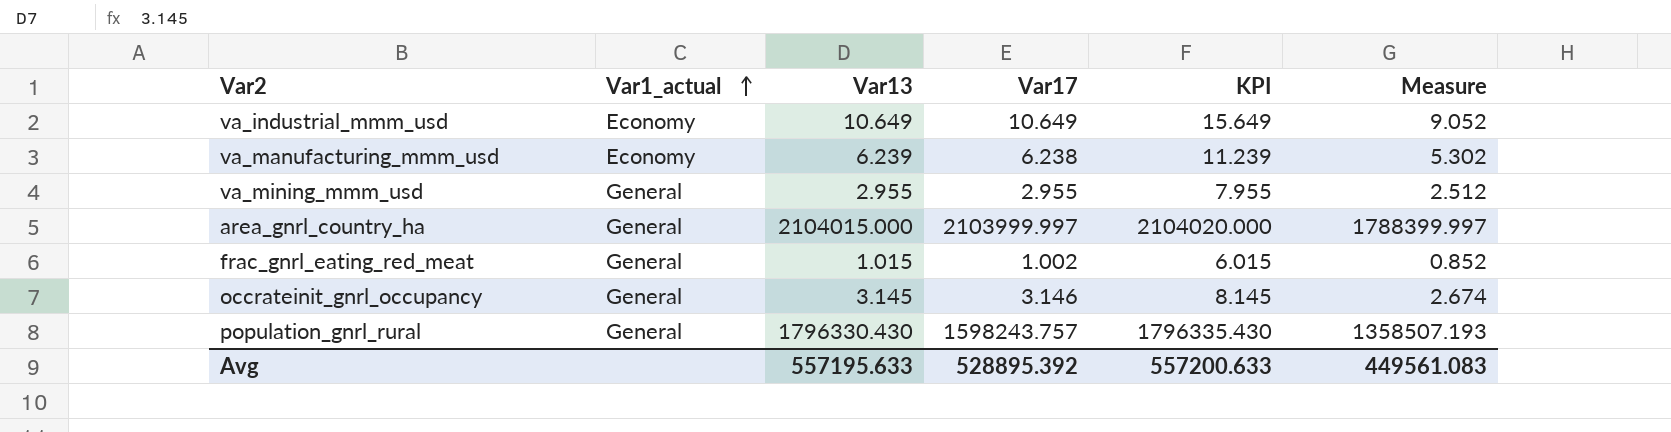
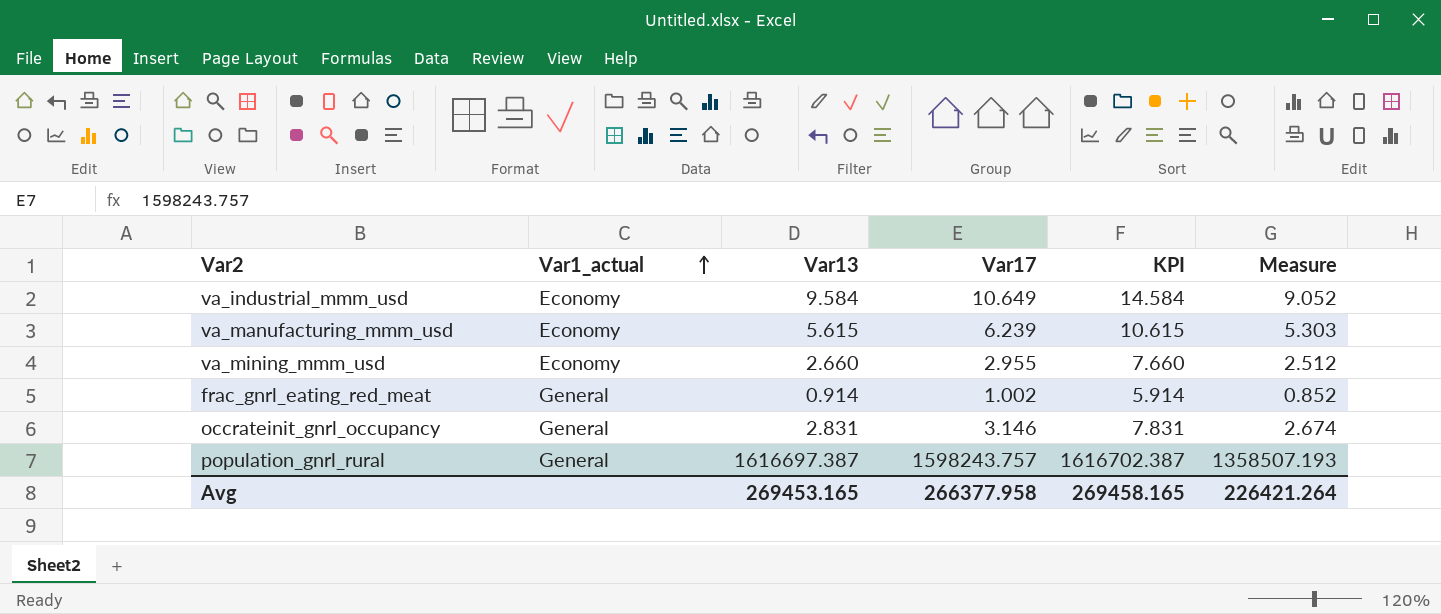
row area_gnrl_country_ha: General | 2104015.000 | 2103999.997 | 2104020.000 | 1788399.997 -> none
va_industrial_mmm_usd | Var13: 10.649 -> 9.584
va_industrial_mmm_usd | KPI: 15.649 -> 14.584
va_manufacturing_mmm_usd | Var13: 6.239 -> 5.615
va_manufacturing_mmm_usd | Var17: 6.238 -> 6.239
va_manufacturing_mmm_usd | KPI: 11.239 -> 10.615
va_manufacturing_mmm_usd | Measure: 5.302 -> 5.303
va_mining_mmm_usd | Var1_actual: General -> Economy
va_mining_mmm_usd | Var13: 2.955 -> 2.660
va_mining_mmm_usd | KPI: 7.955 -> 7.660
frac_gnrl_eating_red_meat | Var13: 1.015 -> 0.914
frac_gnrl_eating_red_meat | KPI: 6.015 -> 5.914
occrateinit_gnrl_occupancy | Var13: 3.145 -> 2.831
occrateinit_gnrl_occupancy | KPI: 8.145 -> 7.831
population_gnrl_rural | Var13: 1796330.430 -> 1616697.387
population_gnrl_rural | KPI: 1796335.430 -> 1616702.387
Avg | Var13: 557195.633 -> 269453.165
Avg | Var17: 528895.392 -> 266377.958
Avg | KPI: 557200.633 -> 269458.165
Avg | Measure: 449561.083 -> 226421.264

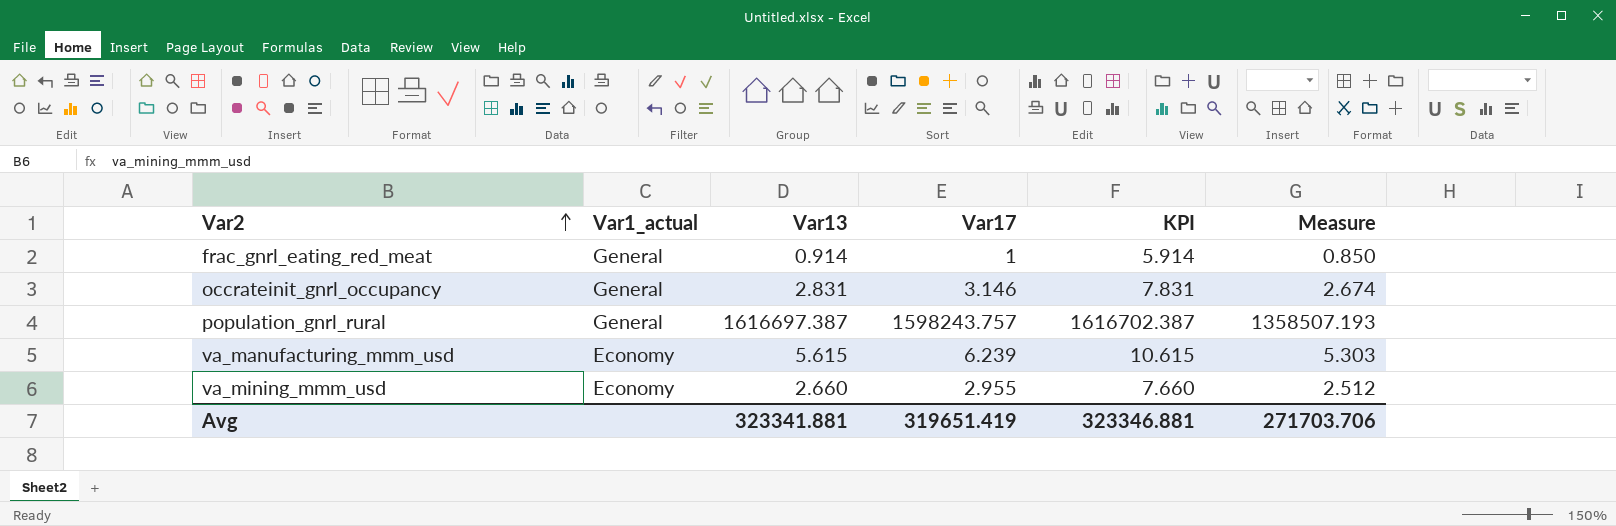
row order: Var1_actual ascending -> Var2 ascending
row va_industrial_mmm_usd: Economy | 9.584 | 10.649 | 14.584 | 9.052 -> none
frac_gnrl_eating_red_meat | Var17: 1.002 -> 1
frac_gnrl_eating_red_meat | Measure: 0.852 -> 0.850
Avg | Var13: 269453.165 -> 323341.881
Avg | Var17: 266377.958 -> 319651.419
Avg | KPI: 269458.165 -> 323346.881
Avg | Measure: 226421.264 -> 271703.706

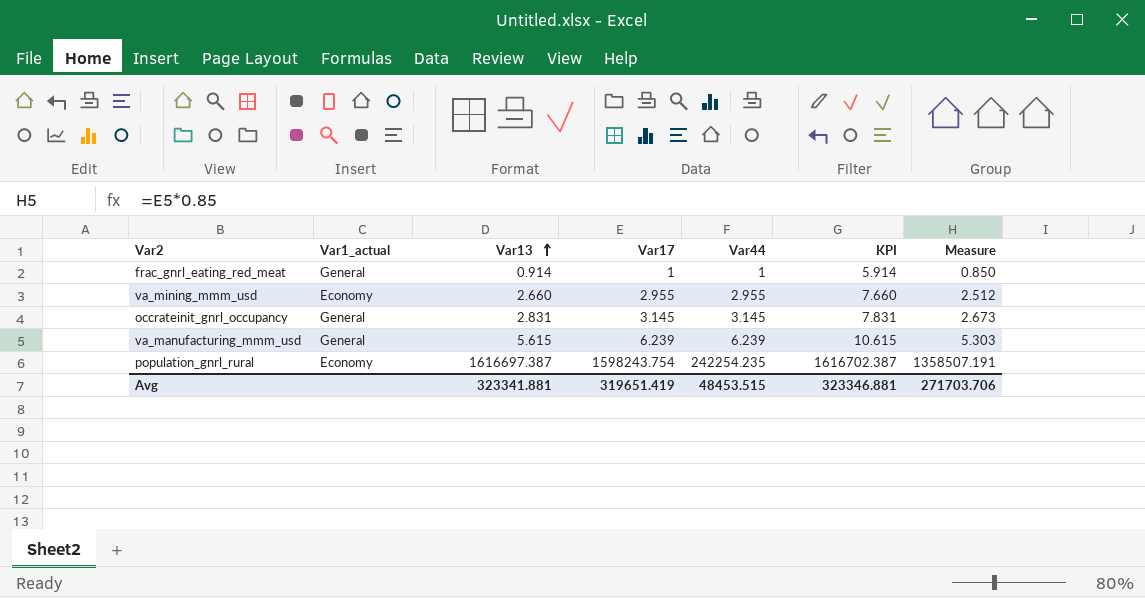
row order: Var2 ascending -> Var13 ascending
column Var44 | position: none -> 5
occrateinit_gnrl_occupancy | Var17: 3.146 -> 3.145
occrateinit_gnrl_occupancy | Measure: 2.674 -> 2.673
va_manufacturing_mmm_usd | Var1_actual: Economy -> General
population_gnrl_rural | Var1_actual: General -> Economy
population_gnrl_rural | Var17: 1598243.757 -> 1598243.754
population_gnrl_rural | Measure: 1358507.193 -> 1358507.191

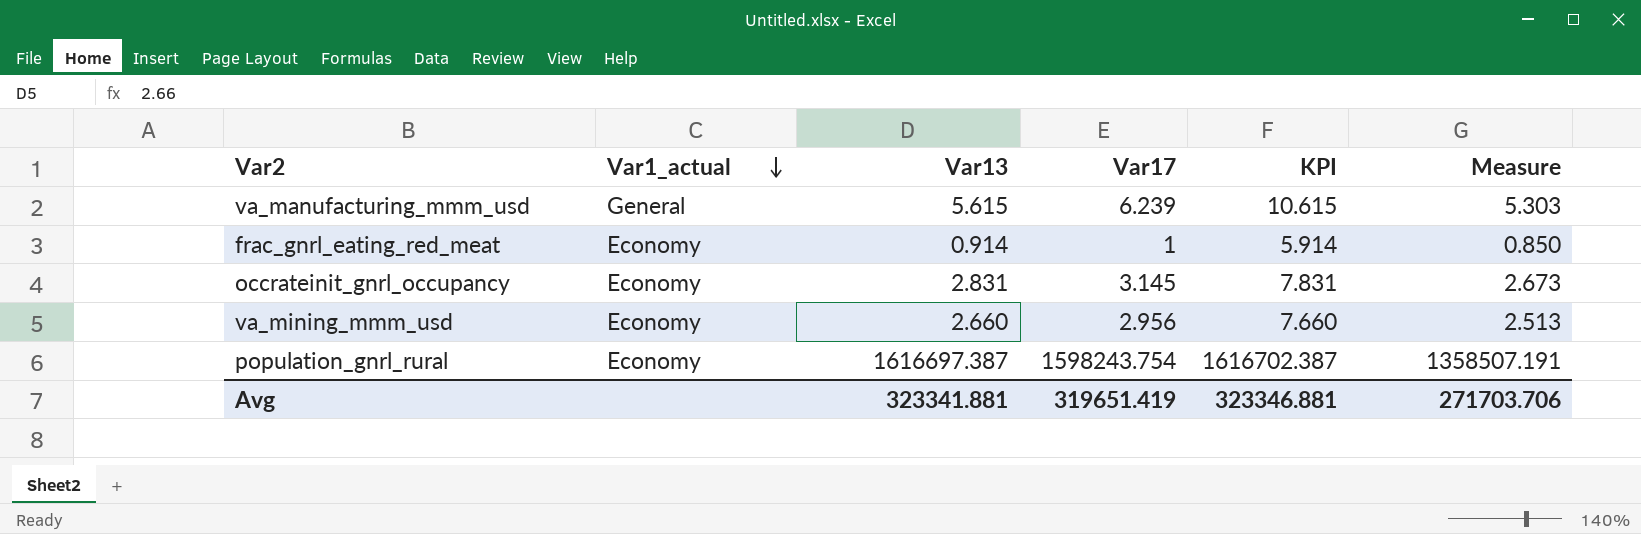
row order: Var13 ascending -> Var1_actual descending
column Var44 | position: 5 -> none
frac_gnrl_eating_red_meat | Var1_actual: General -> Economy
occrateinit_gnrl_occupancy | Var1_actual: General -> Economy
va_mining_mmm_usd | Var17: 2.955 -> 2.956
va_mining_mmm_usd | Measure: 2.512 -> 2.513

